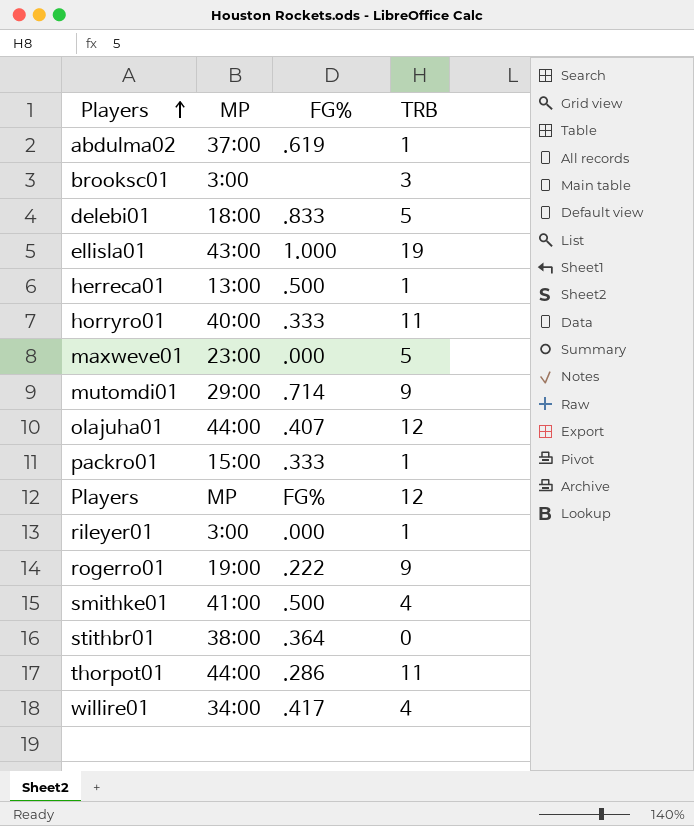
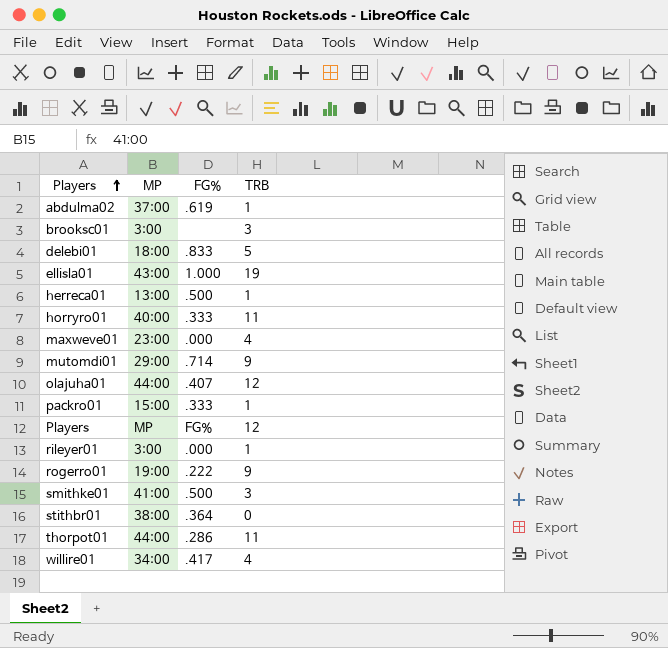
maxweve01 | TRB: 5 -> 4
smithke01 | TRB: 4 -> 3

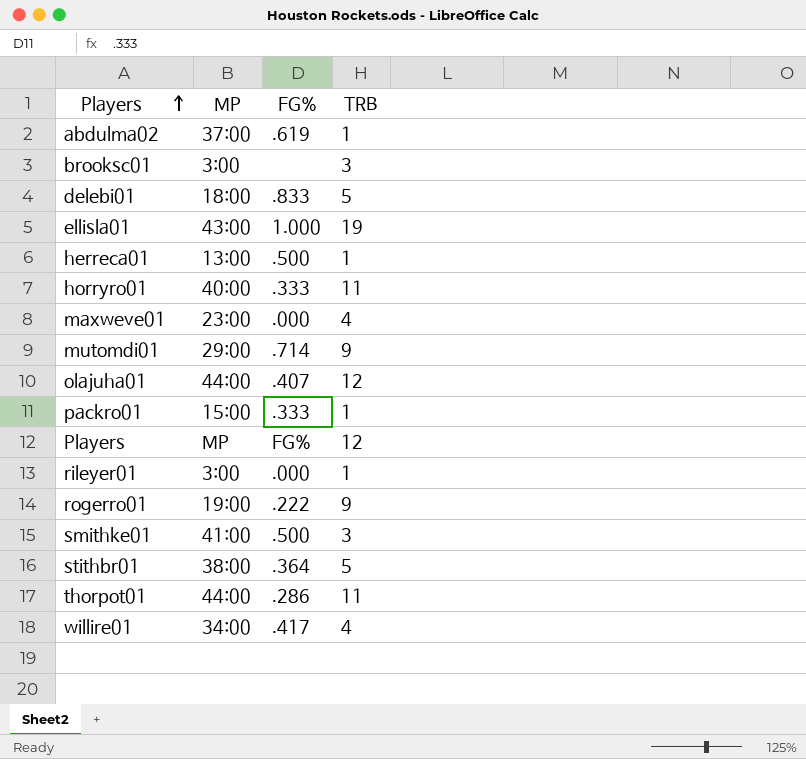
stithbr01 | TRB: 0 -> 5

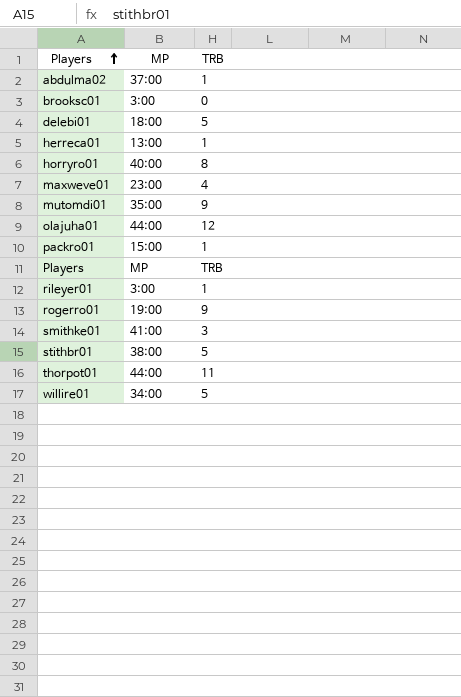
column FG% | position: 3 -> none
row ellisla01: 43:00 | 1.000 | 19 -> none
brooksc01 | TRB: 3 -> 0
horryro01 | TRB: 11 -> 8
mutomdi01 | MP: 29:00 -> 35:00
Players | TRB: 12 -> TRB
willire01 | TRB: 4 -> 5

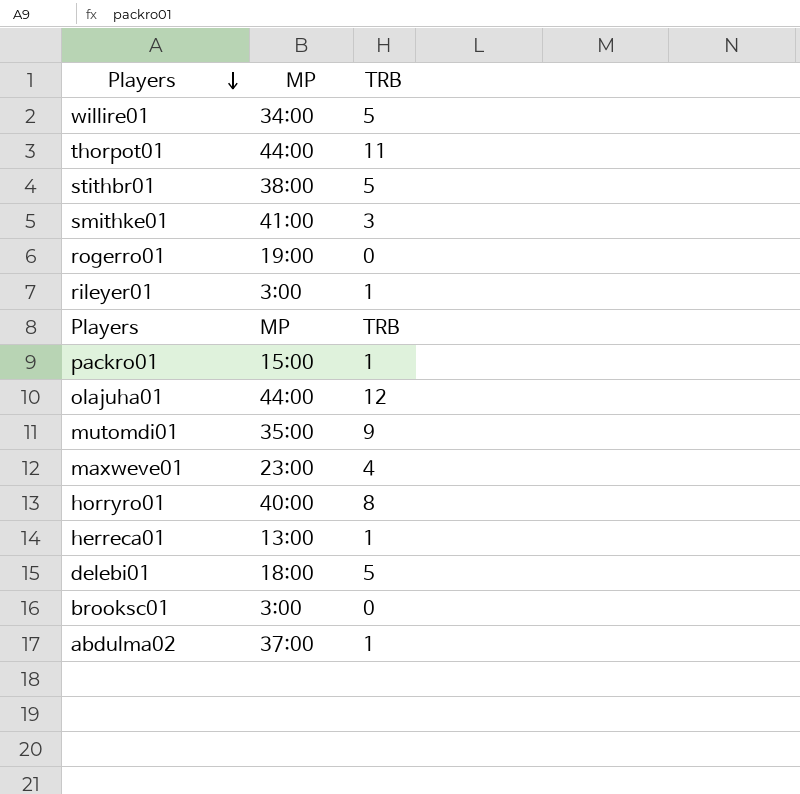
row order: Players ascending -> Players descending
rogerro01 | TRB: 9 -> 0

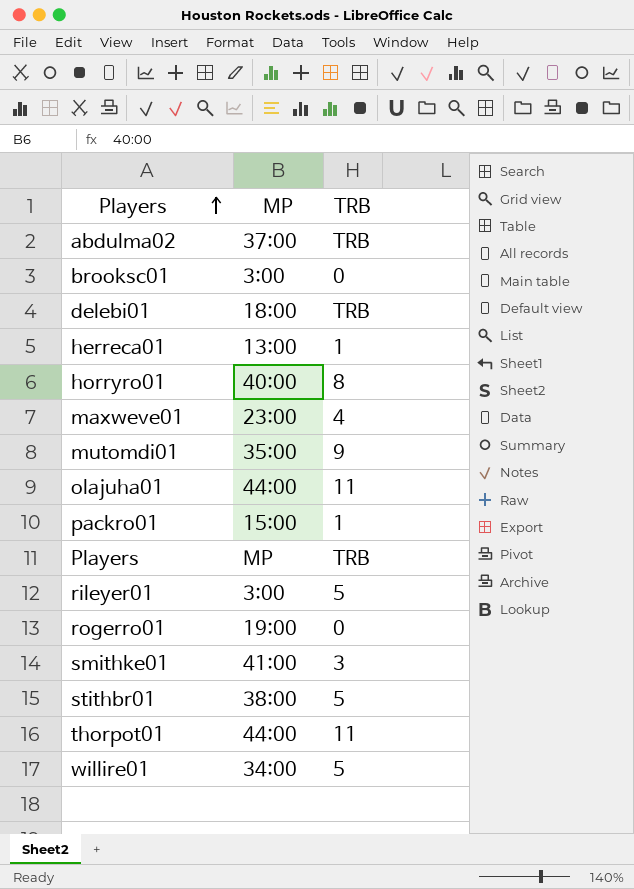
row order: Players descending -> Players ascending
abdulma02 | TRB: 1 -> TRB
delebi01 | TRB: 5 -> TRB
olajuha01 | TRB: 12 -> 11
rileyer01 | TRB: 1 -> 5

